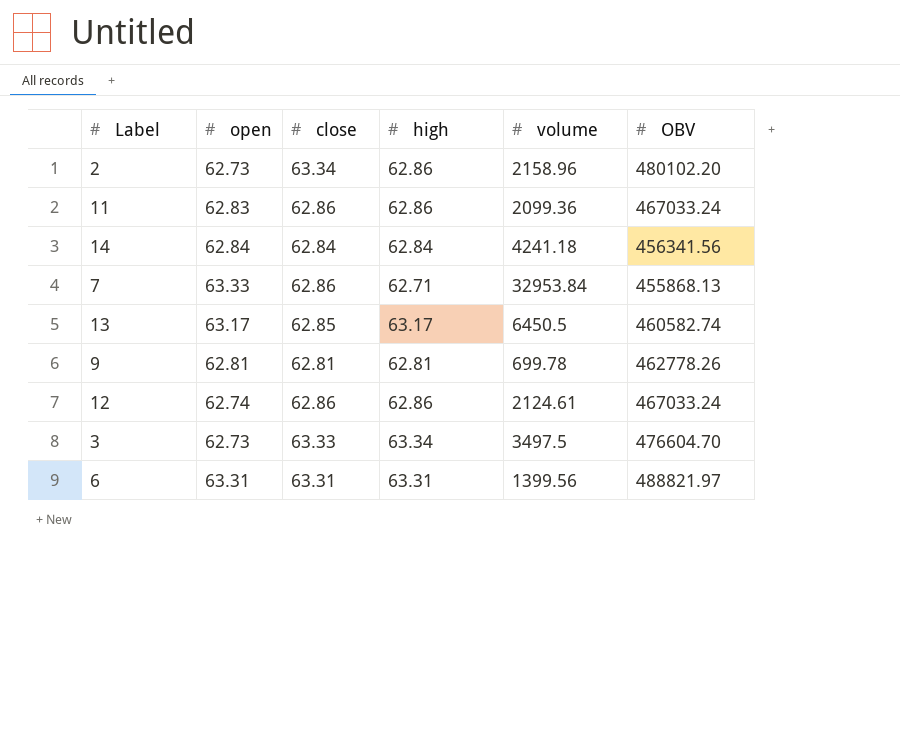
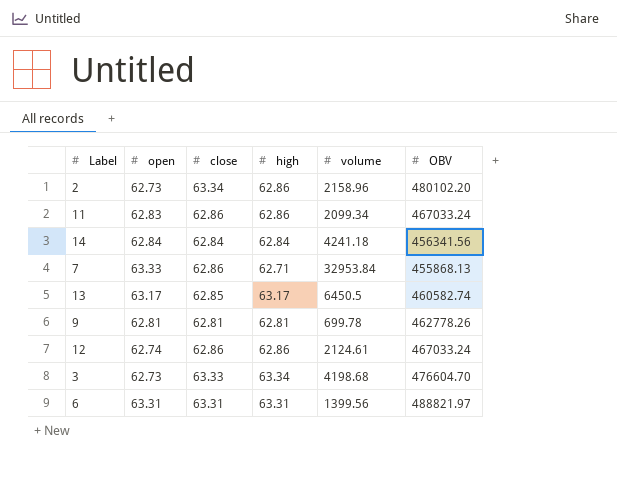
11 | volume: 2099.36 -> 2099.34
3 | volume: 3497.5 -> 4198.68

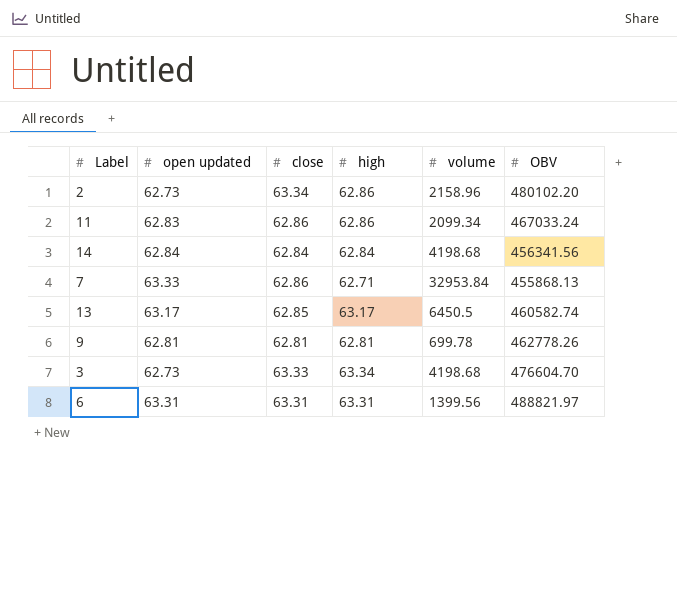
column name: open -> open updated
row 12: 62.74 | 62.86 | 62.86 | 2124.61 | 467033.24 -> none
14 | volume: 4241.18 -> 4198.68

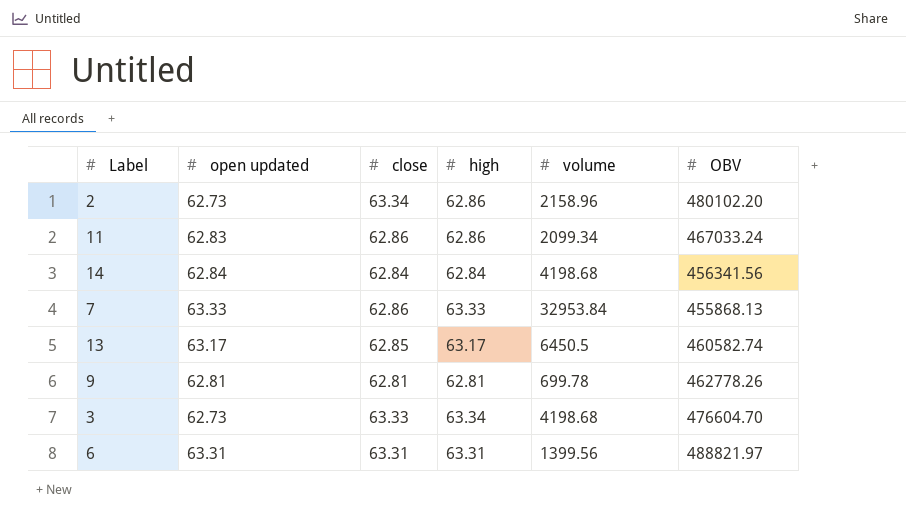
7 | high: 62.71 -> 63.33

